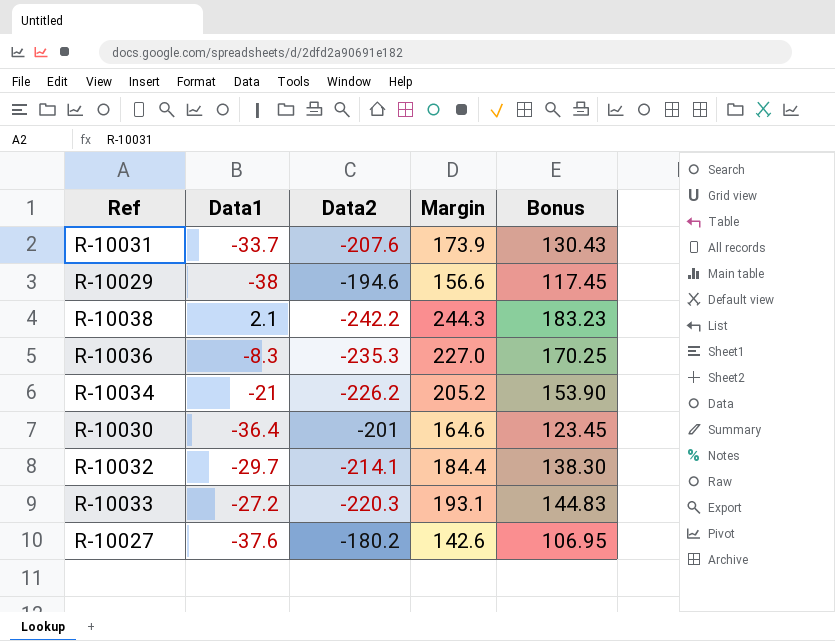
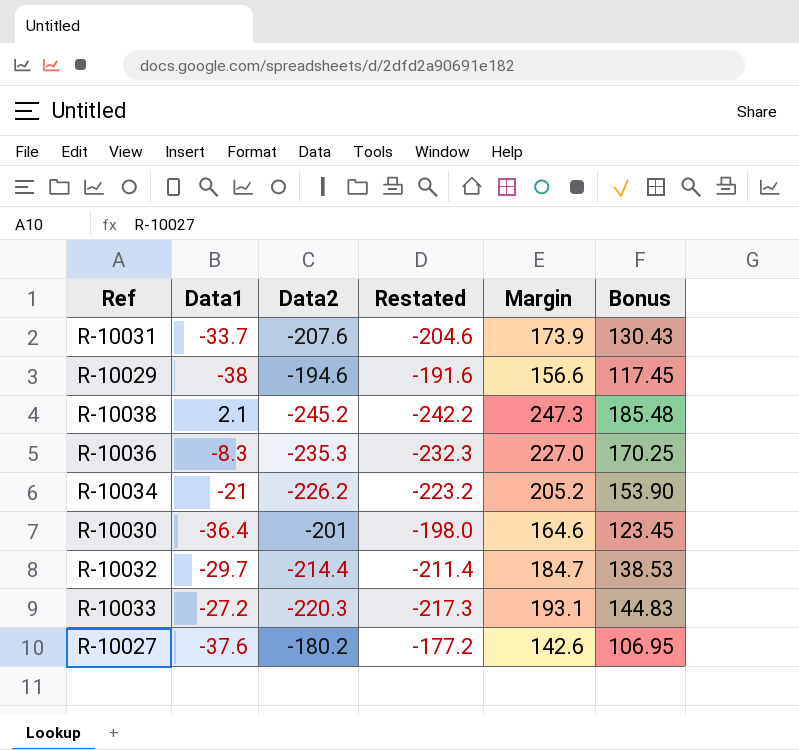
column Restated | formula: none -> [Data2] + 3
R-10038 | Data2: -242.2 -> -245.2
R-10038 | Margin: 244.3 -> 247.3
R-10038 | Bonus: 183.23 -> 185.48
R-10032 | Data2: -214.1 -> -214.4
R-10032 | Margin: 184.4 -> 184.7
R-10032 | Bonus: 138.30 -> 138.53

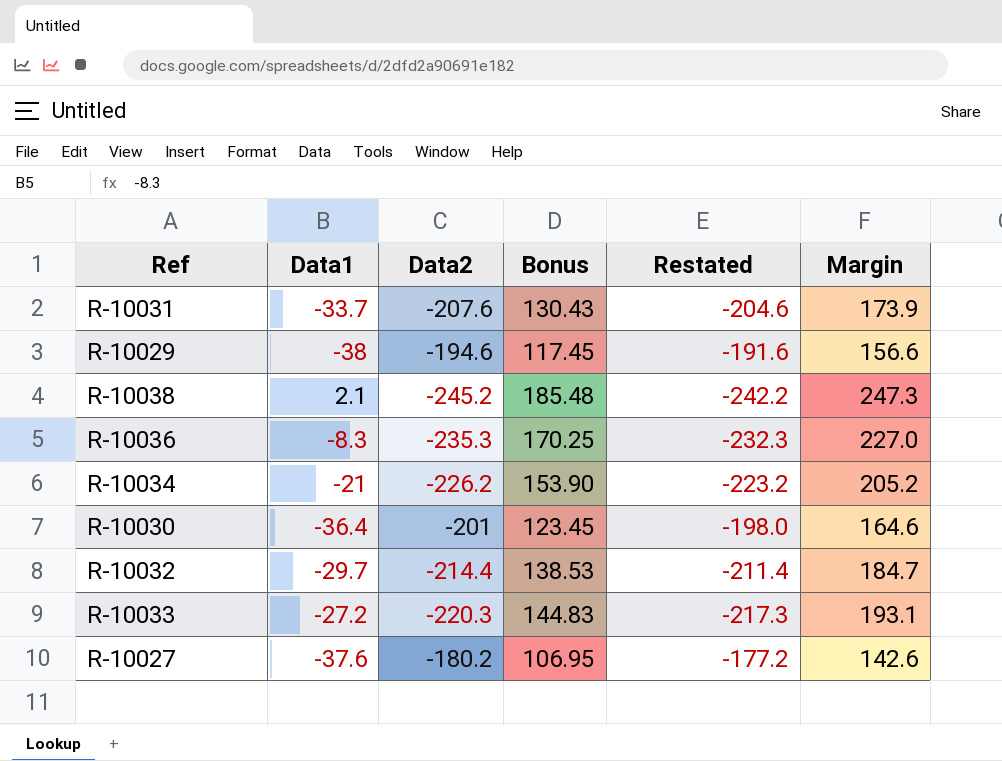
column Bonus | position: 6 -> 4

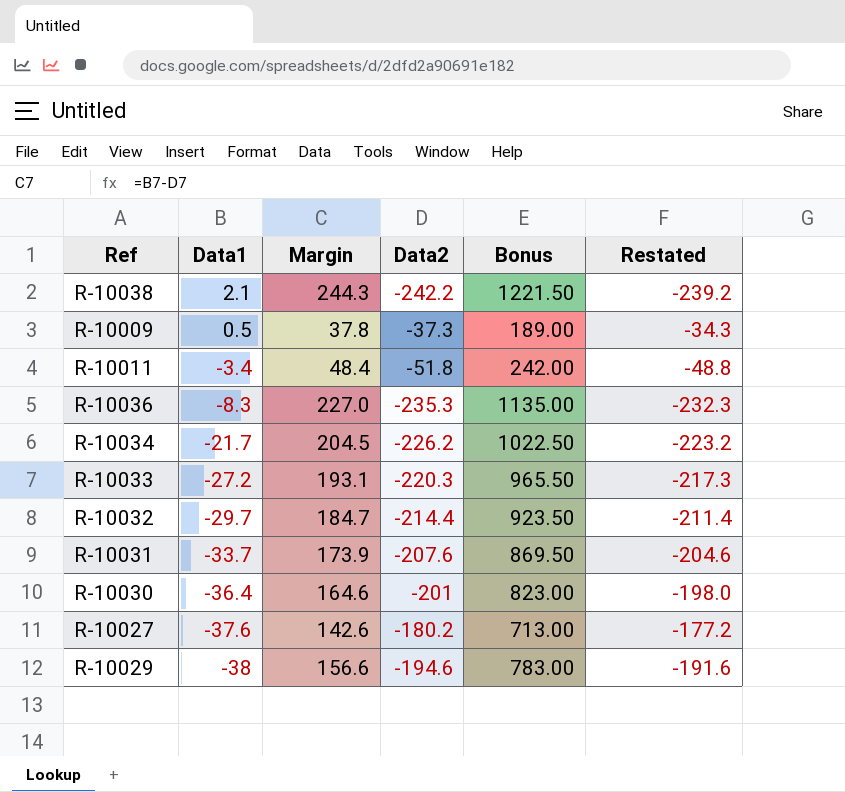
row order: none -> Data1 descending
column Margin | position: 6 -> 3
column Bonus | formula: [Margin] * 0.75 -> [Margin] * 5
R-10038 | Margin: 247.3 -> 244.3
R-10038 | Data2: -245.2 -> -242.2
R-10038 | Restated: -242.2 -> -239.2
row R-10009: none -> 0.5 | 37.8 | -37.3 | 189.00 | -34.3
row R-10011: none -> -3.4 | 48.4 | -51.8 | 242.00 | -48.8
R-10034 | Data1: -21 -> -21.7
R-10034 | Margin: 205.2 -> 204.5

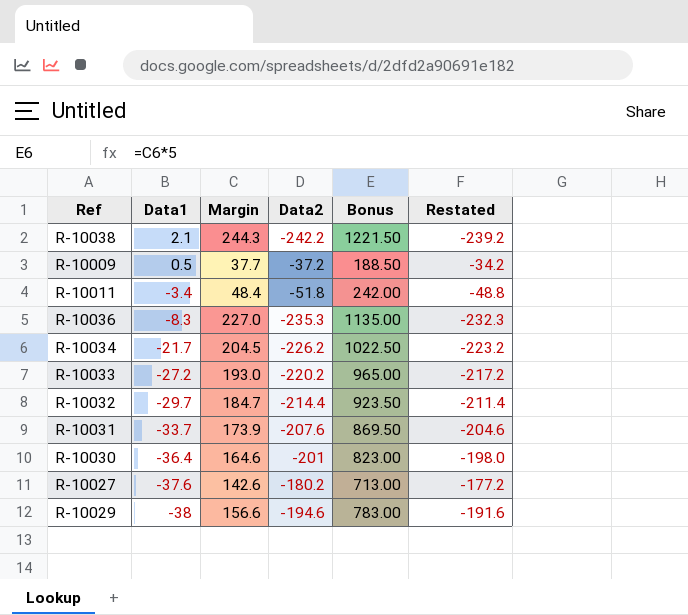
R-10009 | Margin: 37.8 -> 37.7
R-10009 | Data2: -37.3 -> -37.2
R-10009 | Bonus: 189.00 -> 188.50
R-10009 | Restated: -34.3 -> -34.2
R-10033 | Margin: 193.1 -> 193.0
R-10033 | Data2: -220.3 -> -220.2
R-10033 | Bonus: 965.50 -> 965.00
R-10033 | Restated: -217.3 -> -217.2

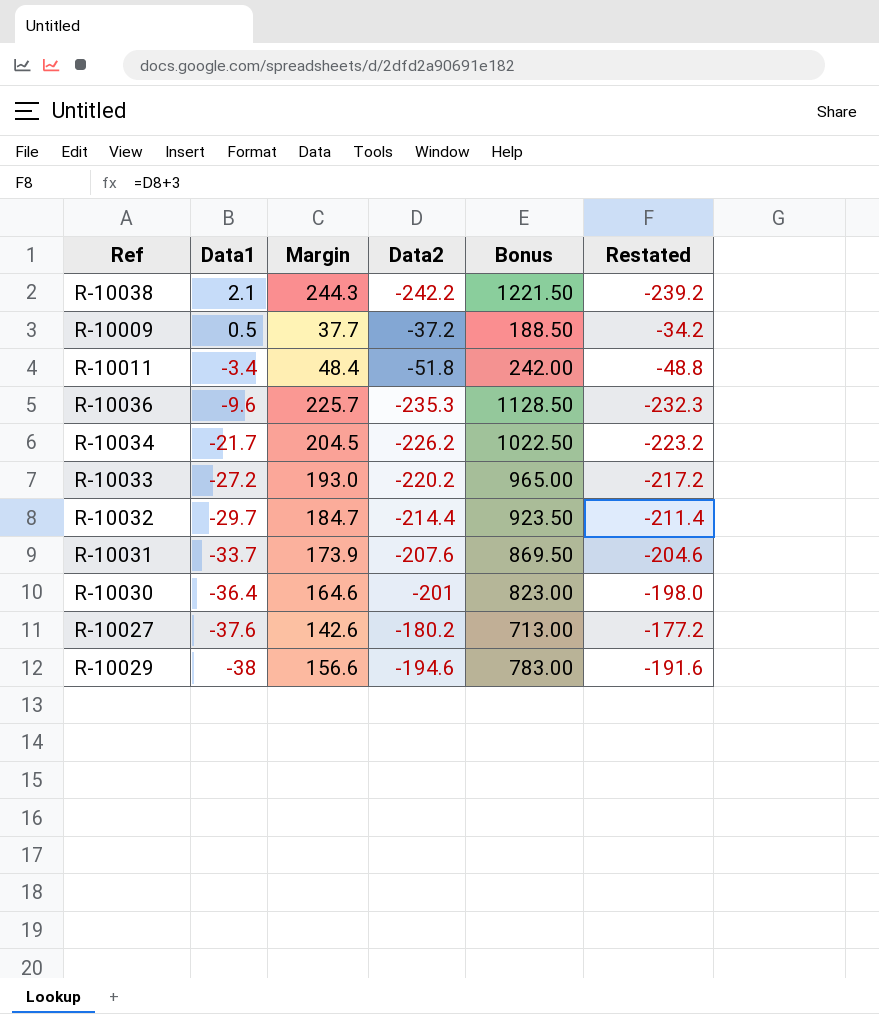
R-10036 | Data1: -8.3 -> -9.6
R-10036 | Margin: 227.0 -> 225.7
R-10036 | Bonus: 1135.00 -> 1128.50

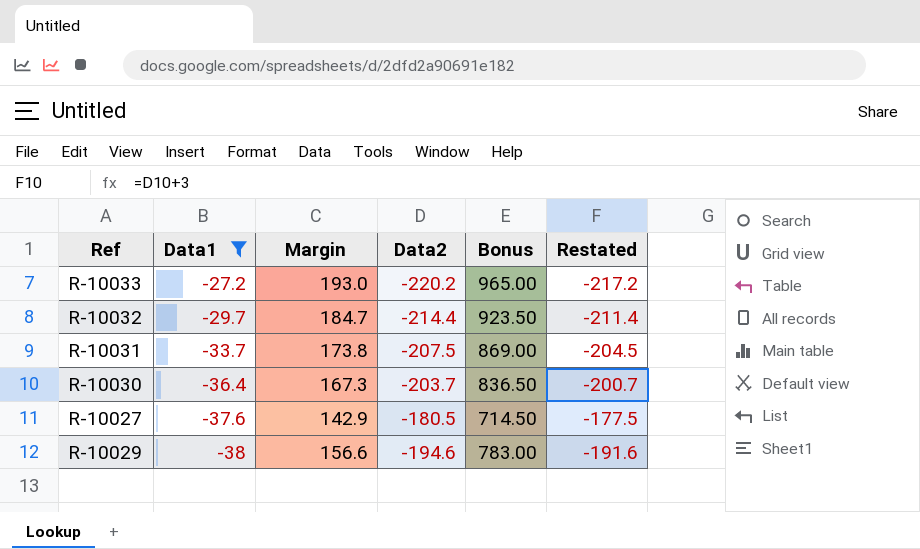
filter: none -> Data1 <= -27.2
R-10031 | Margin: 173.9 -> 173.8
R-10031 | Data2: -207.6 -> -207.5
R-10031 | Bonus: 869.50 -> 869.00
R-10031 | Restated: -204.6 -> -204.5
R-10030 | Margin: 164.6 -> 167.3
R-10030 | Data2: -201 -> -203.7
R-10030 | Bonus: 823.00 -> 836.50
R-10030 | Restated: -198.0 -> -200.7
R-10027 | Margin: 142.6 -> 142.9
R-10027 | Data2: -180.2 -> -180.5
R-10027 | Bonus: 713.00 -> 714.50
R-10027 | Restated: -177.2 -> -177.5

